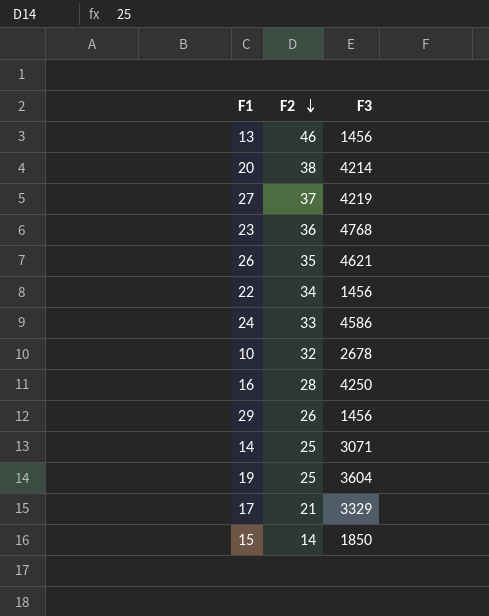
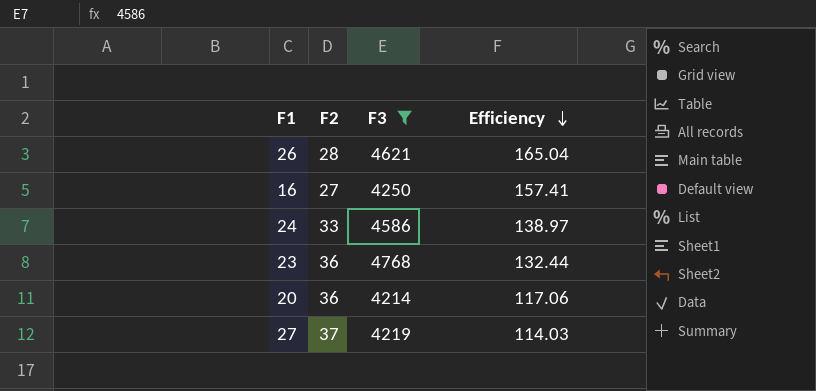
filter: none -> F3 >= 4214
row order: F2 descending -> Efficiency descending
column Efficiency | formula: none -> [F3] / [F2]
26 | F2: 35 -> 28
16 | F2: 28 -> 27
20 | F2: 38 -> 36

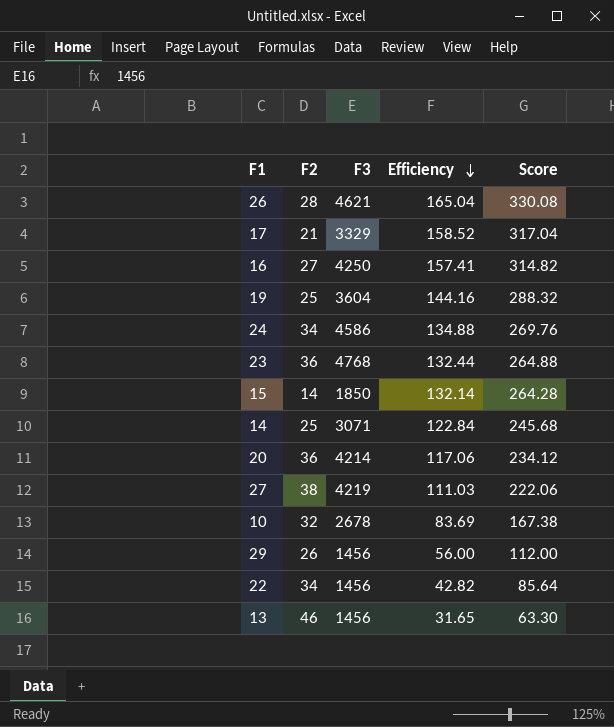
filter: F3 >= 4214 -> none
column Score | formula: none -> [Efficiency] * 2
24 | F2: 33 -> 34
24 | Efficiency: 138.97 -> 134.88
27 | F2: 37 -> 38
27 | Efficiency: 114.03 -> 111.03

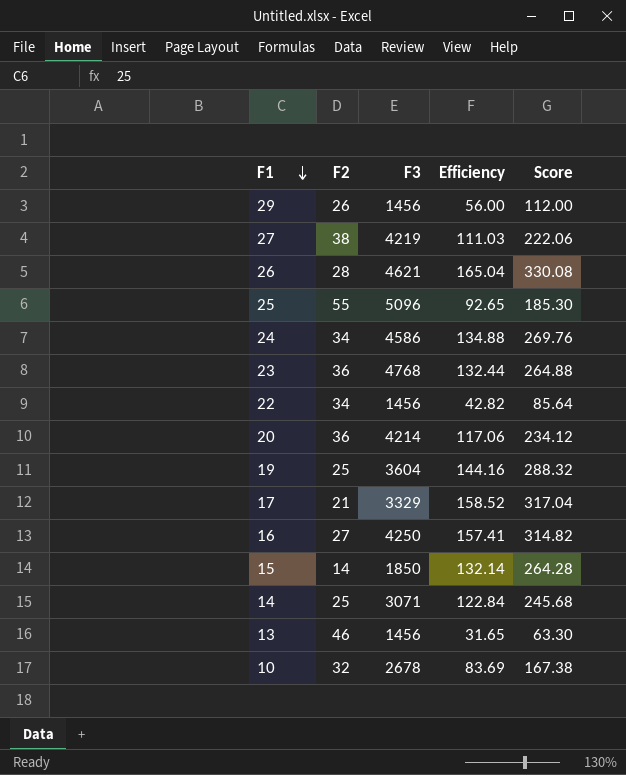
row order: Efficiency descending -> F1 descending
row 25: none -> 55 | 5096 | 92.65 | 185.30

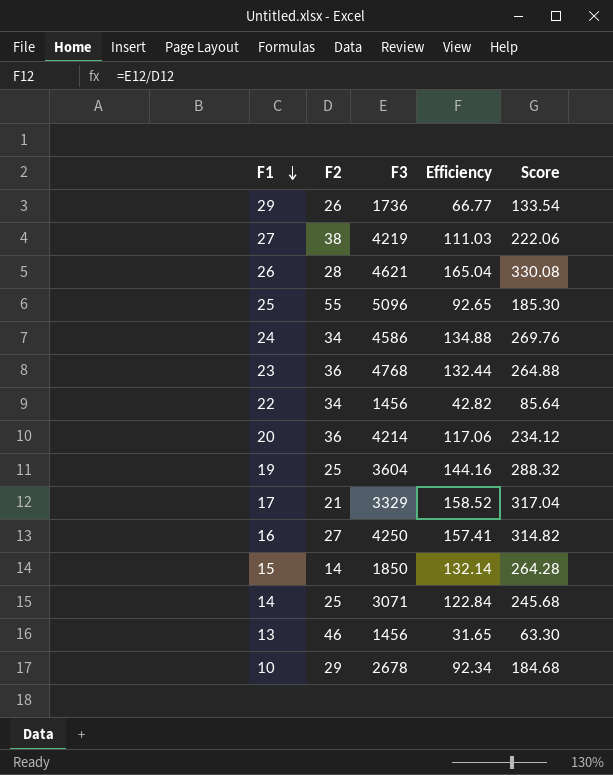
29 | F3: 1456 -> 1736
29 | Efficiency: 56.00 -> 66.77
29 | Score: 112.00 -> 133.54
10 | F2: 32 -> 29
10 | Efficiency: 83.69 -> 92.34
10 | Score: 167.38 -> 184.68

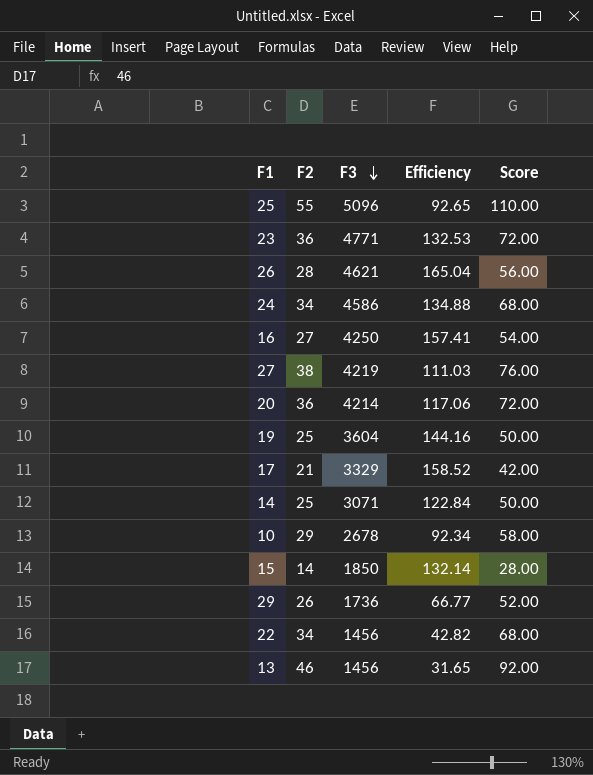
row order: F1 descending -> F3 descending
column Score | formula: [Efficiency] * 2 -> [F2] * 2
23 | F3: 4768 -> 4771
23 | Efficiency: 132.44 -> 132.53

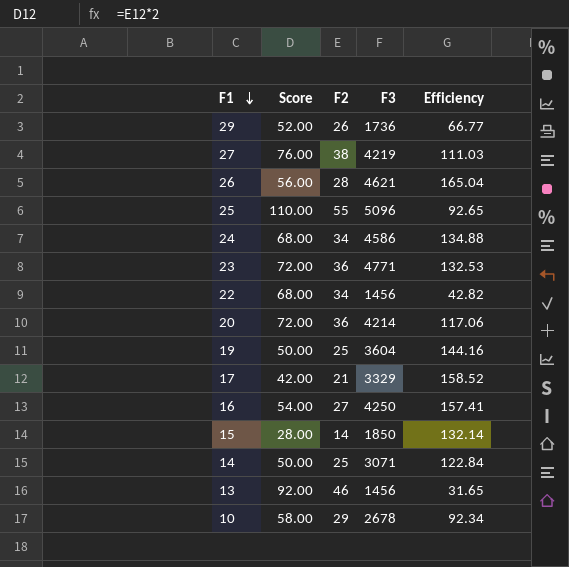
row order: F3 descending -> F1 descending
column Score | position: 5 -> 2

